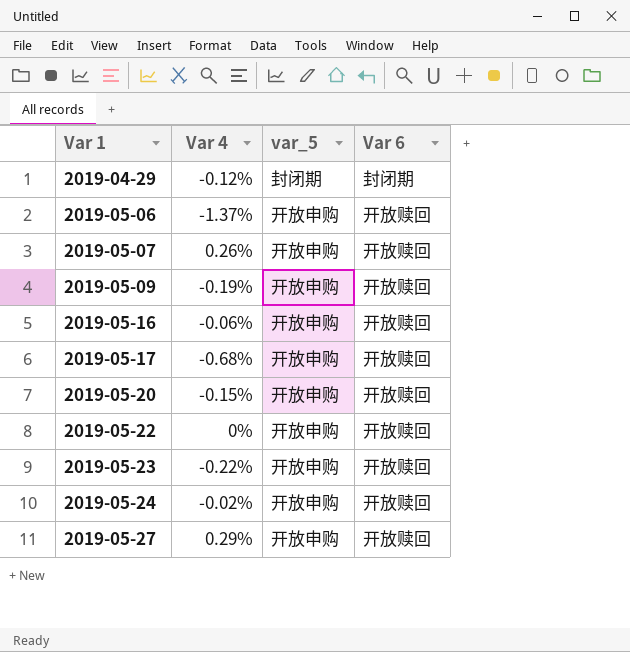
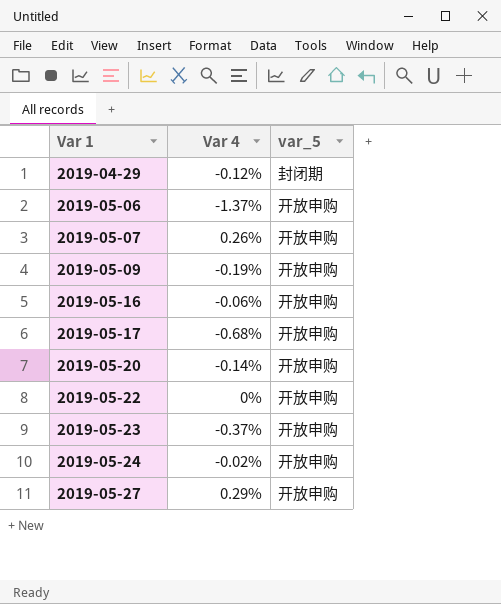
column Var 6 | position: 4 -> none
2019-05-20 | Var 4: -0.15% -> -0.14%
2019-05-23 | Var 4: -0.22% -> -0.37%

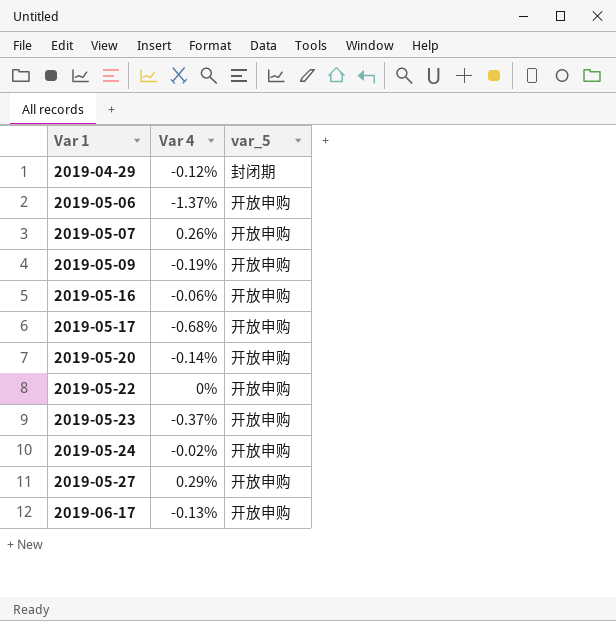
row 2019-06-17: none -> -0.13% | 开放申购

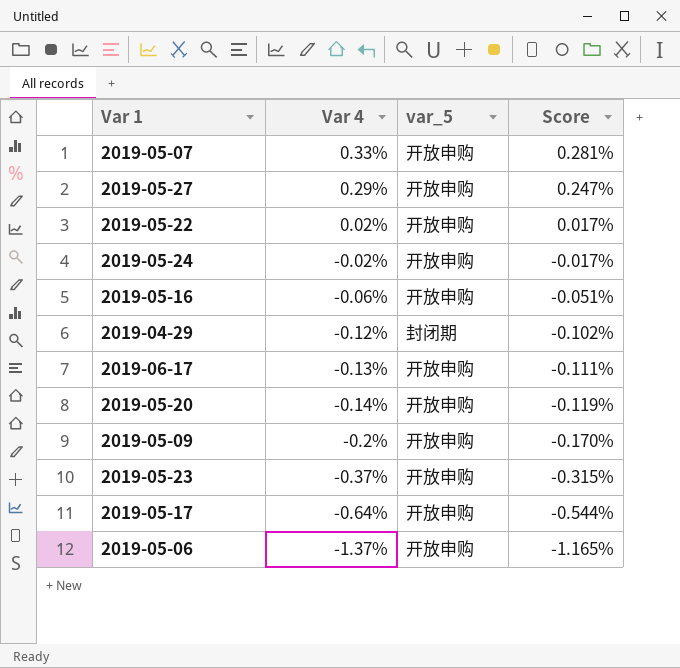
row order: Var 1 ascending -> Var 4 descending
column Score | formula: none -> [Var 4] * 0.85
2019-05-07 | Var 4: 0.26% -> 0.33%
2019-05-22 | Var 4: 0% -> 0.02%
2019-05-09 | Var 4: -0.19% -> -0.2%
2019-05-17 | Var 4: -0.68% -> -0.64%

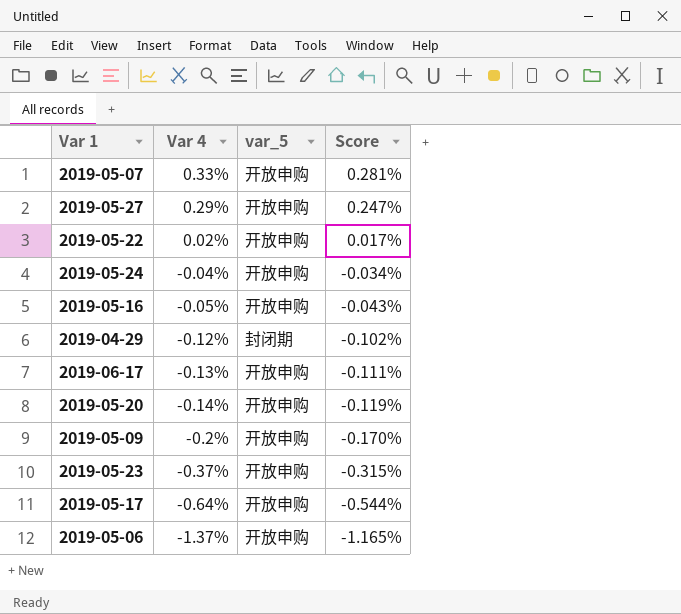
2019-05-24 | Var 4: -0.02% -> -0.04%
2019-05-24 | Score: -0.017% -> -0.034%
2019-05-16 | Var 4: -0.06% -> -0.05%
2019-05-16 | Score: -0.051% -> -0.043%

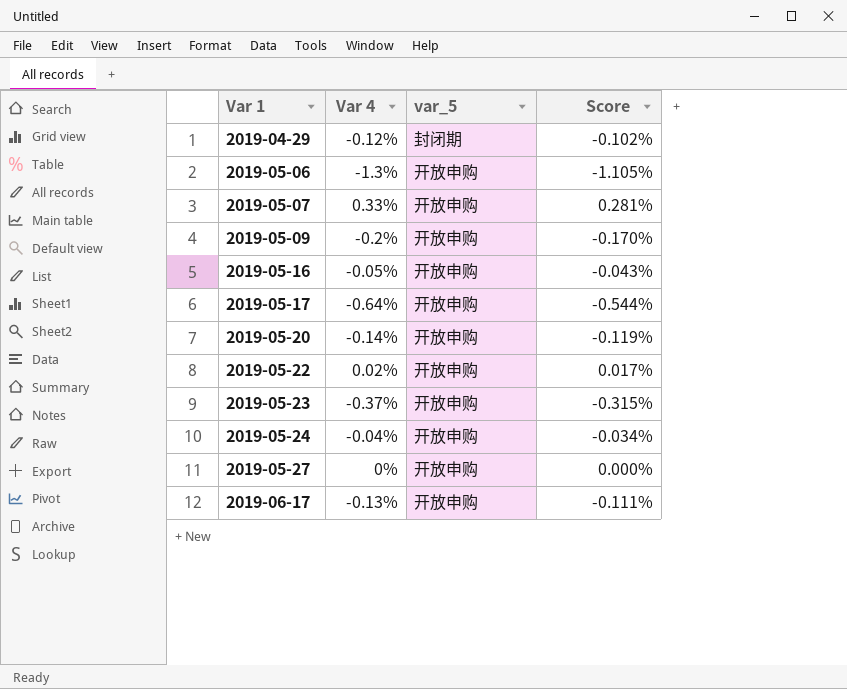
row order: Var 4 descending -> Var 1 ascending
2019-05-06 | Var 4: -1.37% -> -1.3%
2019-05-06 | Score: -1.165% -> -1.105%
2019-05-27 | Var 4: 0.29% -> 0%
2019-05-27 | Score: 0.247% -> 0.000%

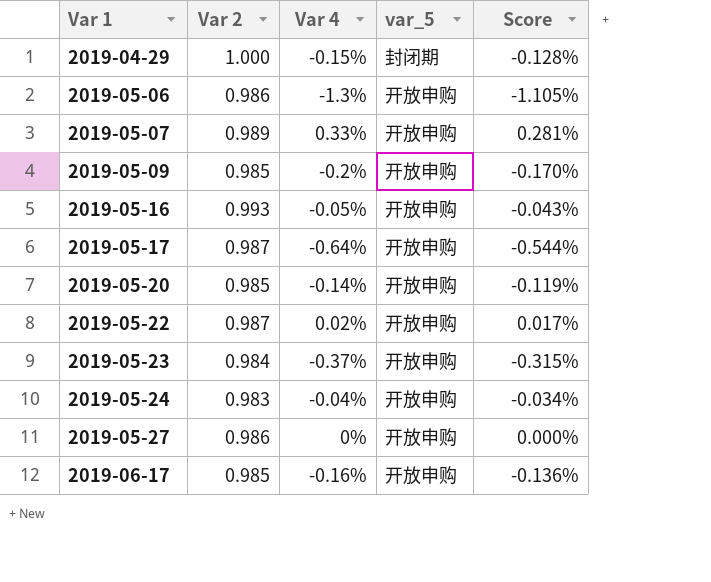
column Var 2 | position: none -> 2
2019-04-29 | Var 4: -0.12% -> -0.15%
2019-04-29 | Score: -0.102% -> -0.128%
2019-06-17 | Var 4: -0.13% -> -0.16%
2019-06-17 | Score: -0.111% -> -0.136%

